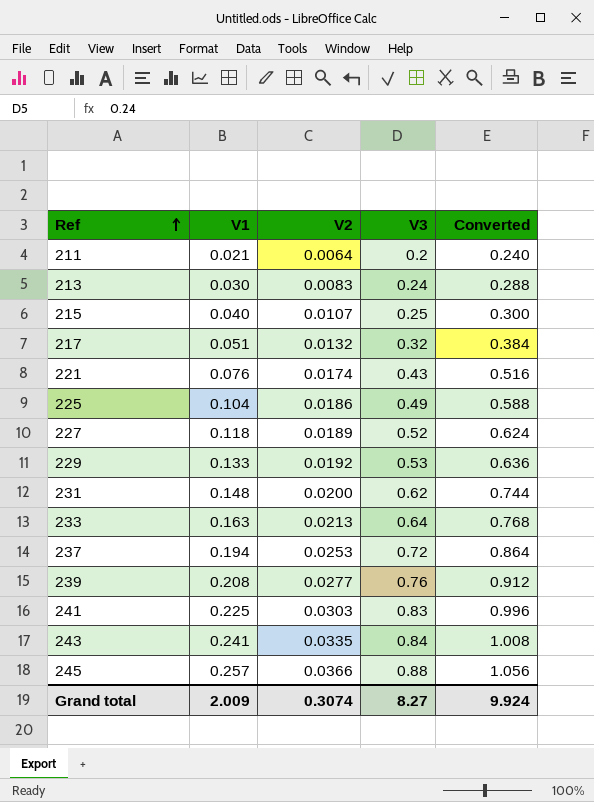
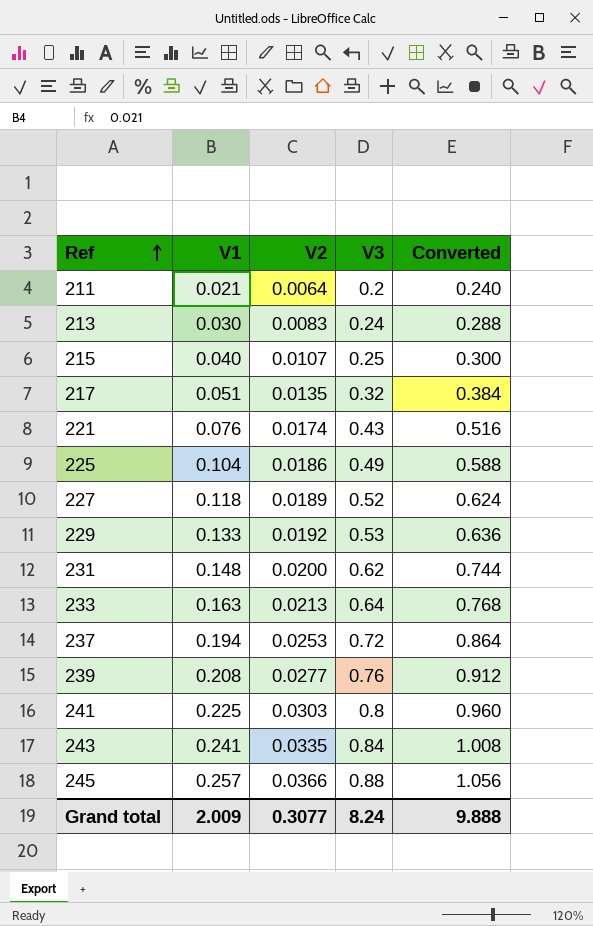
217 | V2: 0.0132 -> 0.0135
241 | V3: 0.83 -> 0.8
241 | Converted: 0.996 -> 0.960
Grand total | V2: 0.3074 -> 0.3077
Grand total | V3: 8.27 -> 8.24
Grand total | Converted: 9.924 -> 9.888

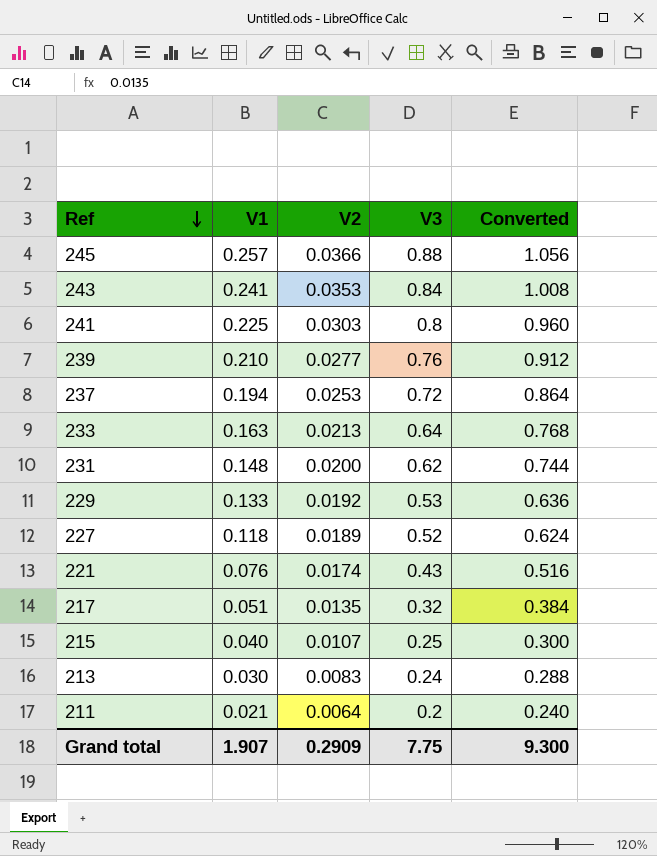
row order: Ref ascending -> Ref descending
row 225: 0.104 | 0.0186 | 0.49 | 0.588 -> none
243 | V2: 0.0335 -> 0.0353
239 | V1: 0.208 -> 0.210
Grand total | V1: 2.009 -> 1.907
Grand total | V2: 0.3077 -> 0.2909
Grand total | V3: 8.24 -> 7.75
Grand total | Converted: 9.888 -> 9.300

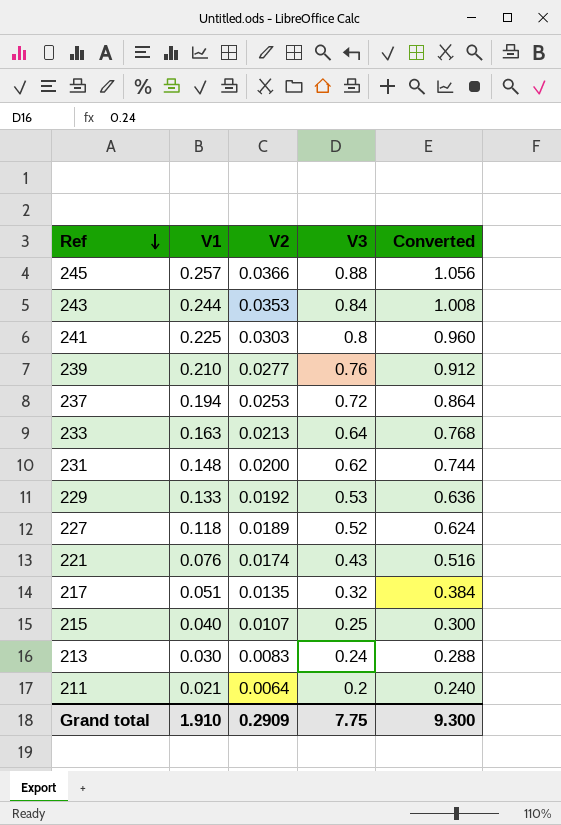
243 | V1: 0.241 -> 0.244
Grand total | V1: 1.907 -> 1.910

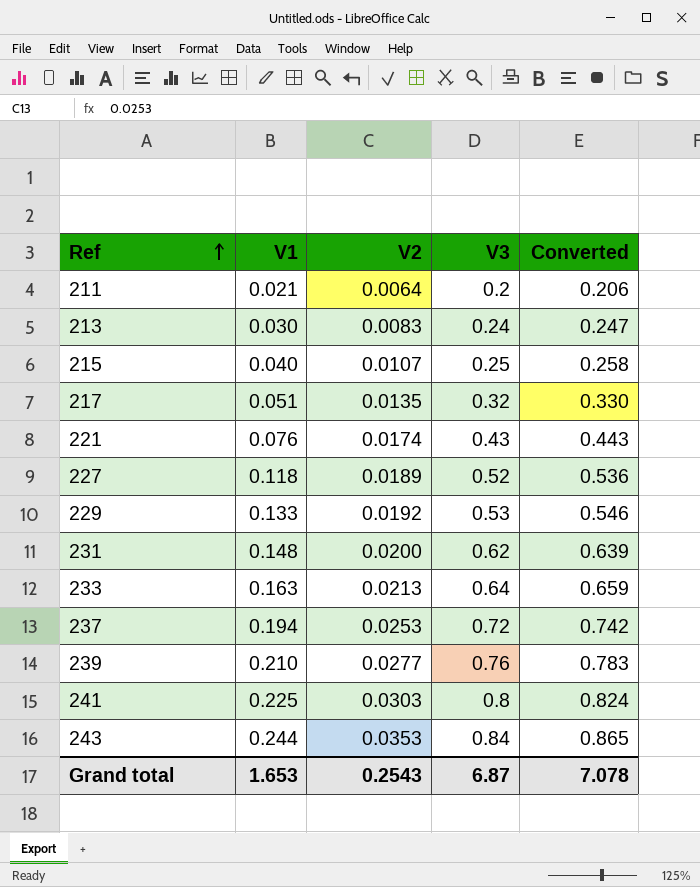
row order: Ref descending -> Ref ascending
column Converted | formula: [V3] * 1.2 -> [V3] * 1.03
row 245: 0.257 | 0.0366 | 0.88 | 1.056 -> none
Grand total | V1: 1.910 -> 1.653
Grand total | V2: 0.2909 -> 0.2543
Grand total | V3: 7.75 -> 6.87
Grand total | Converted: 9.300 -> 7.078

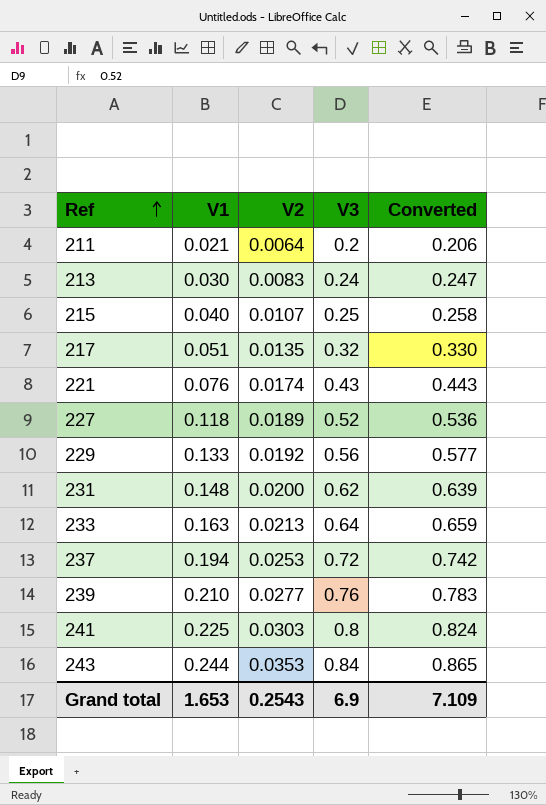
229 | V3: 0.53 -> 0.56
229 | Converted: 0.546 -> 0.577
Grand total | V3: 6.87 -> 6.9
Grand total | Converted: 7.078 -> 7.109

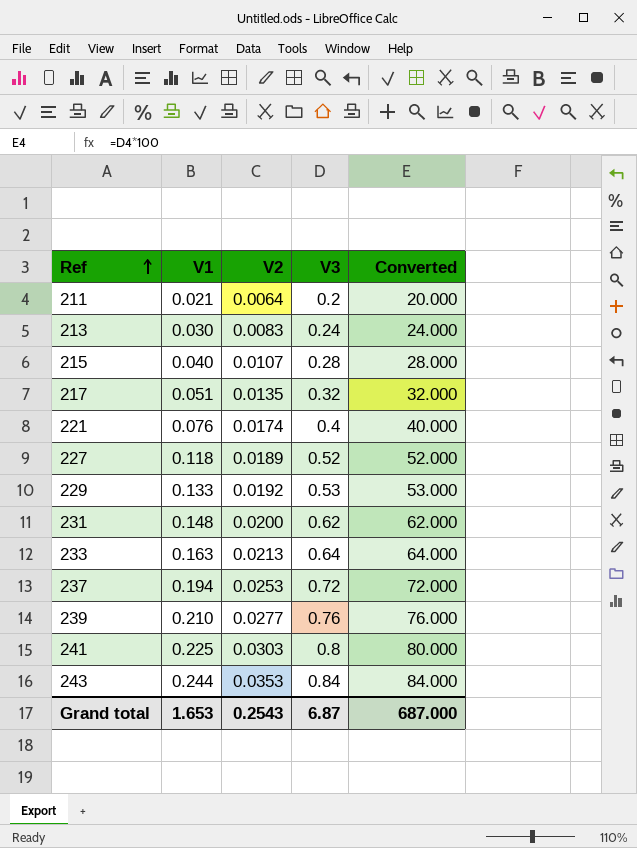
column Converted | formula: [V3] * 1.03 -> [V3] * 100
215 | V3: 0.25 -> 0.28
221 | V3: 0.43 -> 0.4
229 | V3: 0.56 -> 0.53
Grand total | V3: 6.9 -> 6.87
Grand total | Converted: 7.109 -> 687.000

